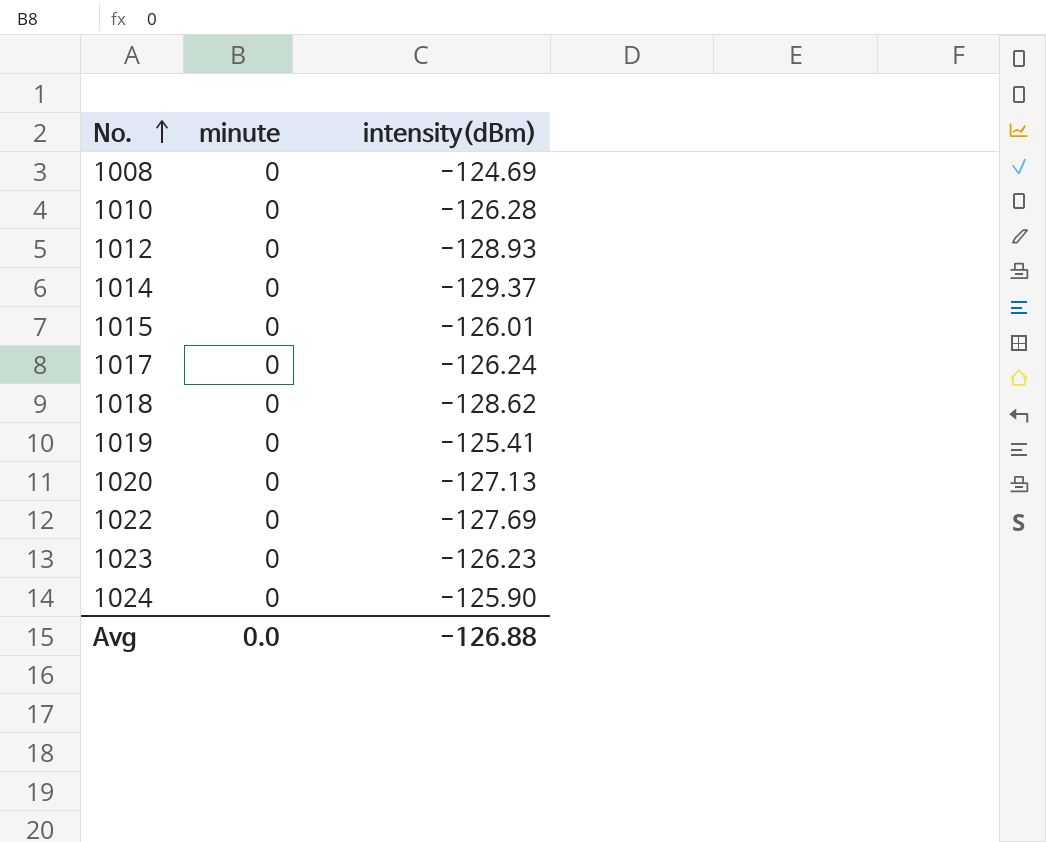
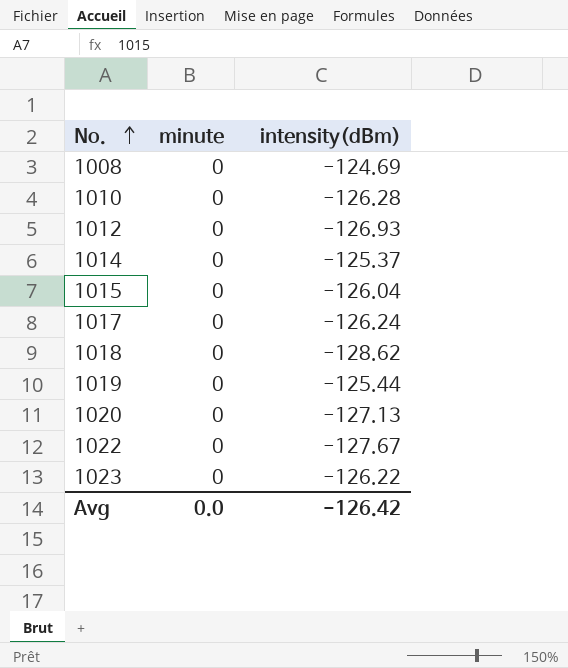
row 1024: 0 | -125.90 -> none
1012 | intensity(dBm): -128.93 -> -126.93
1014 | intensity(dBm): -129.37 -> -125.37
1015 | intensity(dBm): -126.01 -> -126.04
1019 | intensity(dBm): -125.41 -> -125.44
1022 | intensity(dBm): -127.69 -> -127.67
1023 | intensity(dBm): -126.23 -> -126.22
Avg | intensity(dBm): -126.88 -> -126.42

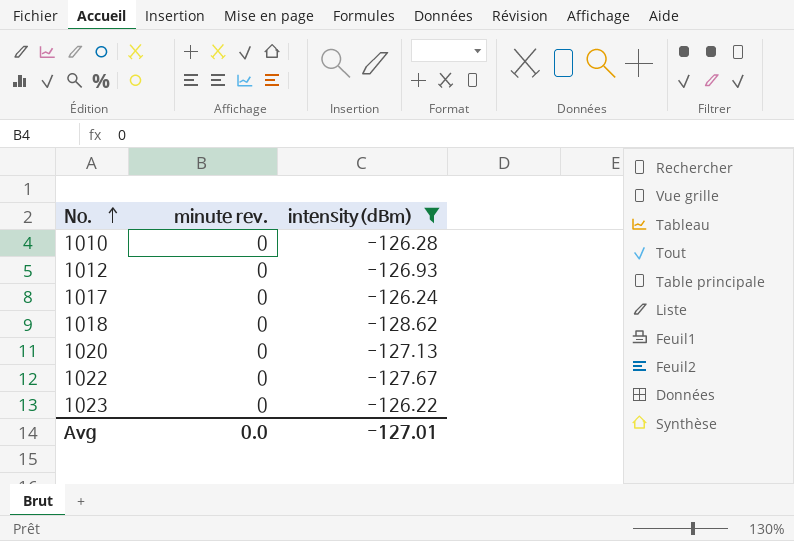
filter: none -> intensity(dBm) <= -126.22
column name: minute -> minute rev.
Avg | intensity(dBm): -126.42 -> -127.01

